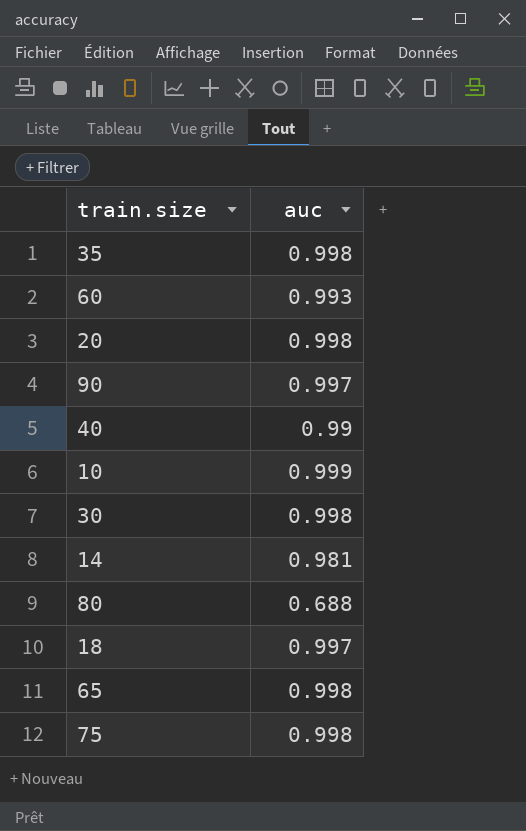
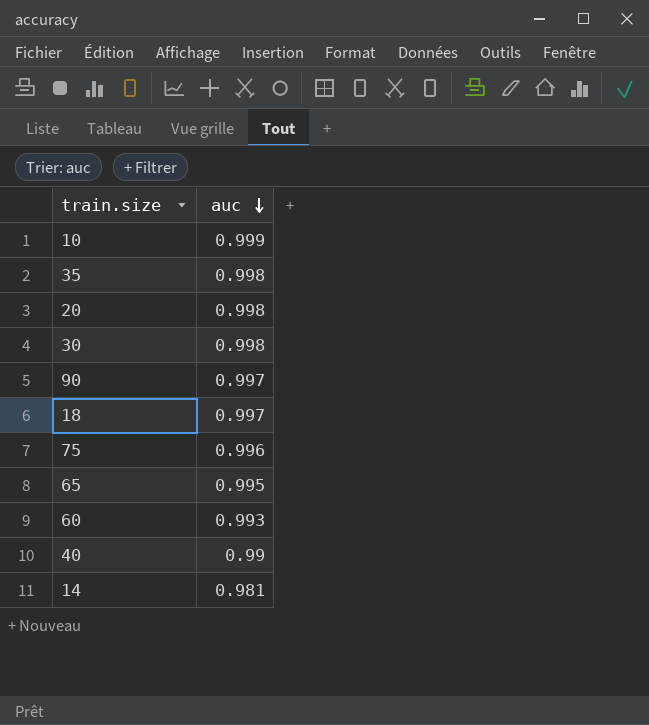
row order: none -> auc descending
row 80: 0.688 -> none
75 | auc: 0.998 -> 0.996
65 | auc: 0.998 -> 0.995

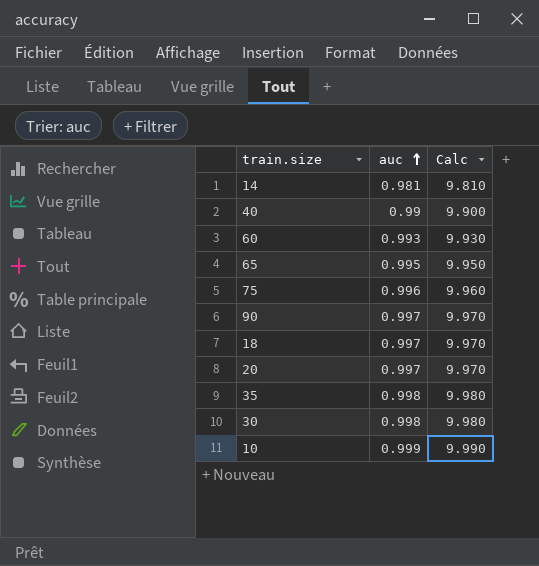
row order: auc descending -> auc ascending
column Calc | formula: none -> [auc] * 10
20 | auc: 0.998 -> 0.997

